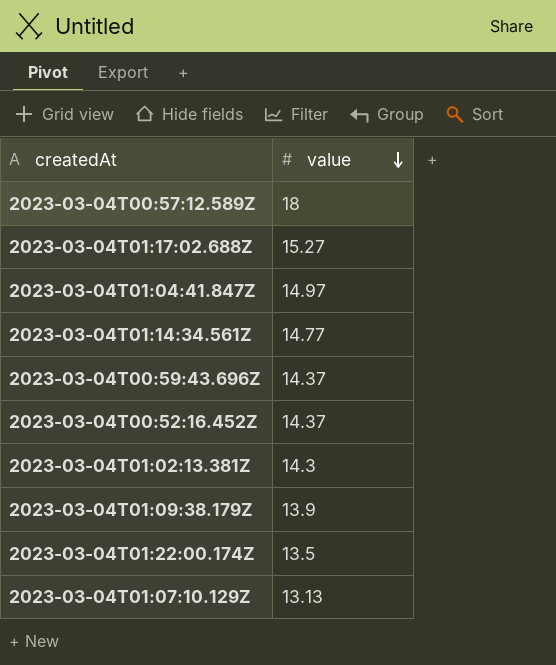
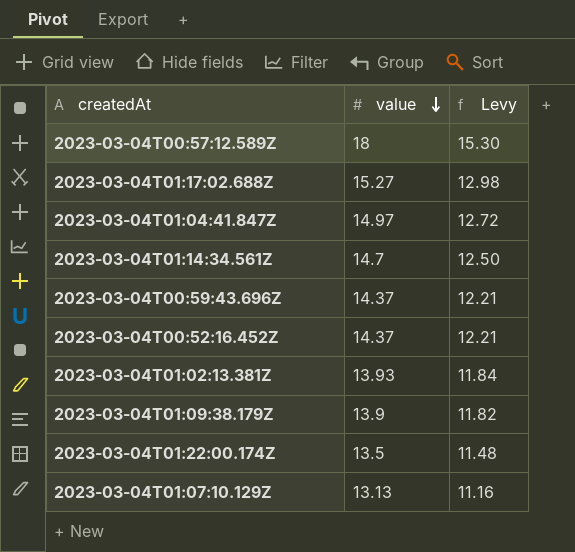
column Levy | formula: none -> [value] * 0.85
2023-03-04T01:14:34.561Z | value: 14.77 -> 14.7
2023-03-04T01:02:13.381Z | value: 14.3 -> 13.93

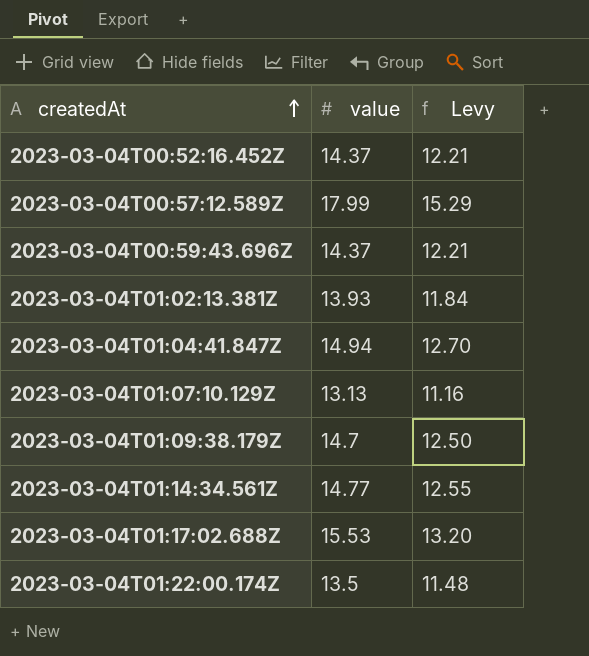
row order: value descending -> createdAt ascending
2023-03-04T00:57:12.589Z | value: 18 -> 17.99
2023-03-04T00:57:12.589Z | Levy: 15.30 -> 15.29
2023-03-04T01:04:41.847Z | value: 14.97 -> 14.94
2023-03-04T01:04:41.847Z | Levy: 12.72 -> 12.70
2023-03-04T01:09:38.179Z | value: 13.9 -> 14.7
2023-03-04T01:09:38.179Z | Levy: 11.82 -> 12.50
2023-03-04T01:14:34.561Z | value: 14.7 -> 14.77
2023-03-04T01:14:34.561Z | Levy: 12.50 -> 12.55
2023-03-04T01:17:02.688Z | value: 15.27 -> 15.53
2023-03-04T01:17:02.688Z | Levy: 12.98 -> 13.20

